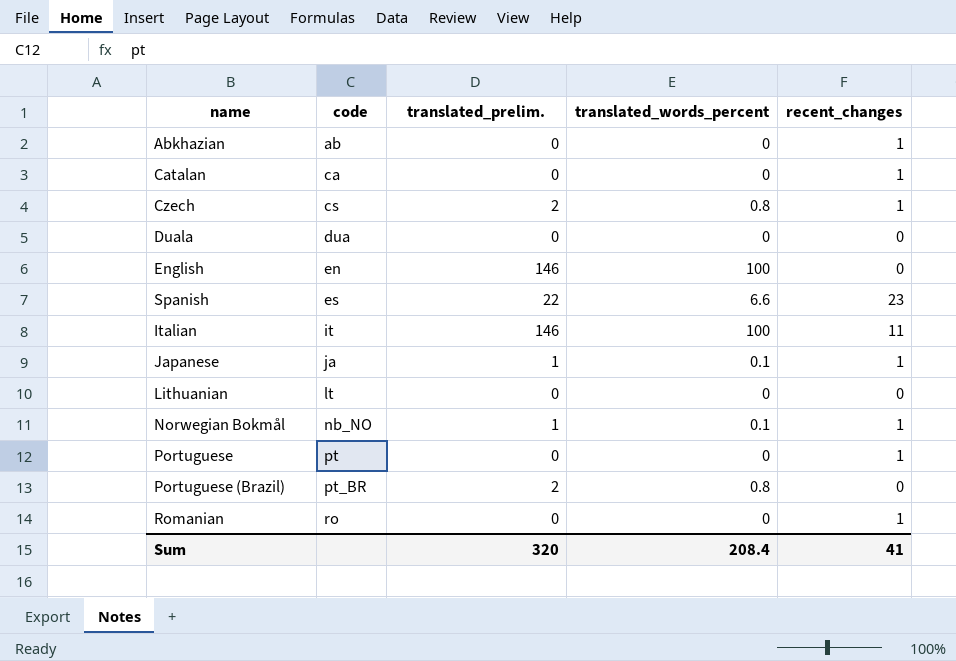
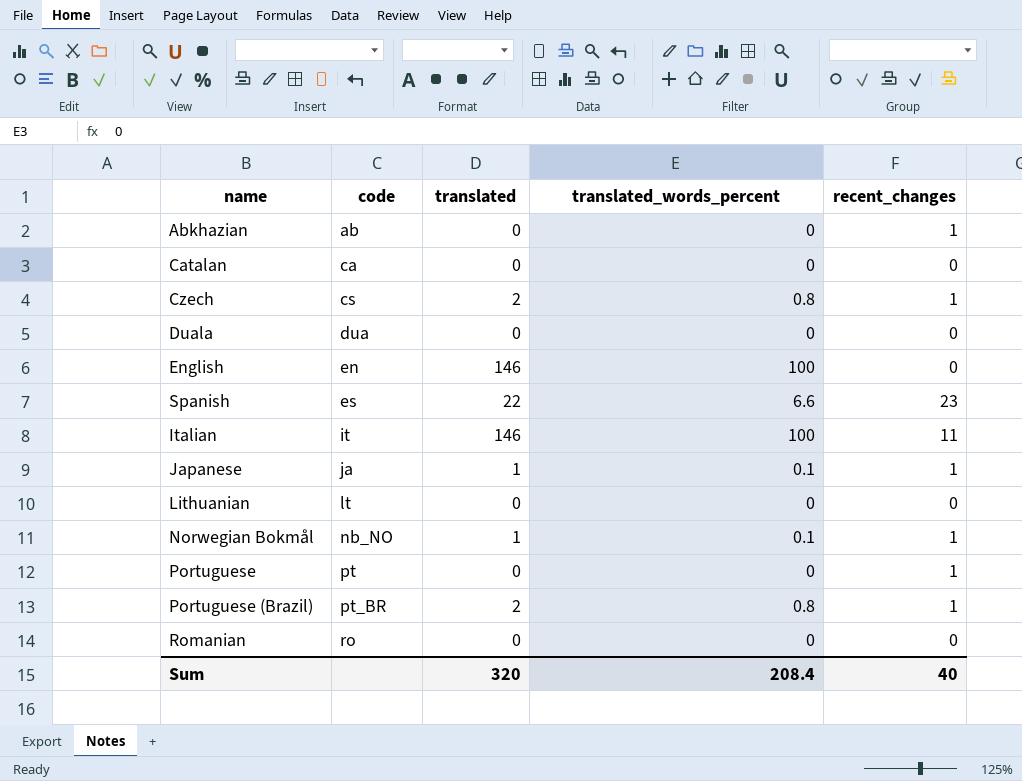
column name: translated_prelim. -> translated
Catalan | recent_changes: 1 -> 0
Portuguese (Brazil) | recent_changes: 0 -> 1
Romanian | recent_changes: 1 -> 0
Sum | recent_changes: 41 -> 40

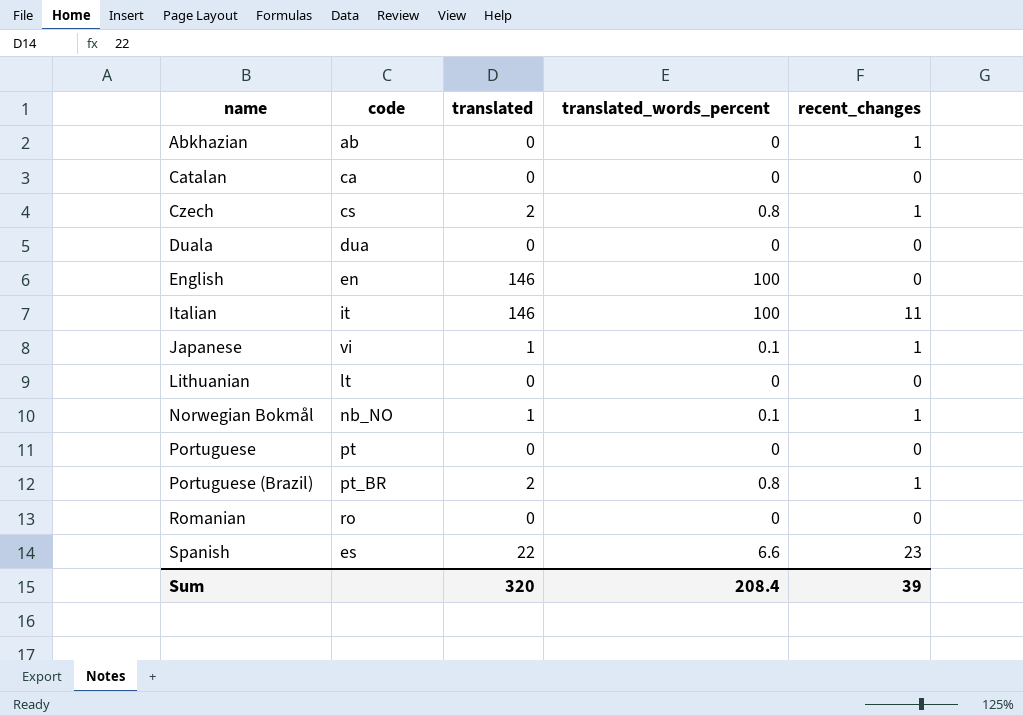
row order: code ascending -> name ascending
Japanese | code: ja -> vi
Portuguese | recent_changes: 1 -> 0
Sum | recent_changes: 40 -> 39

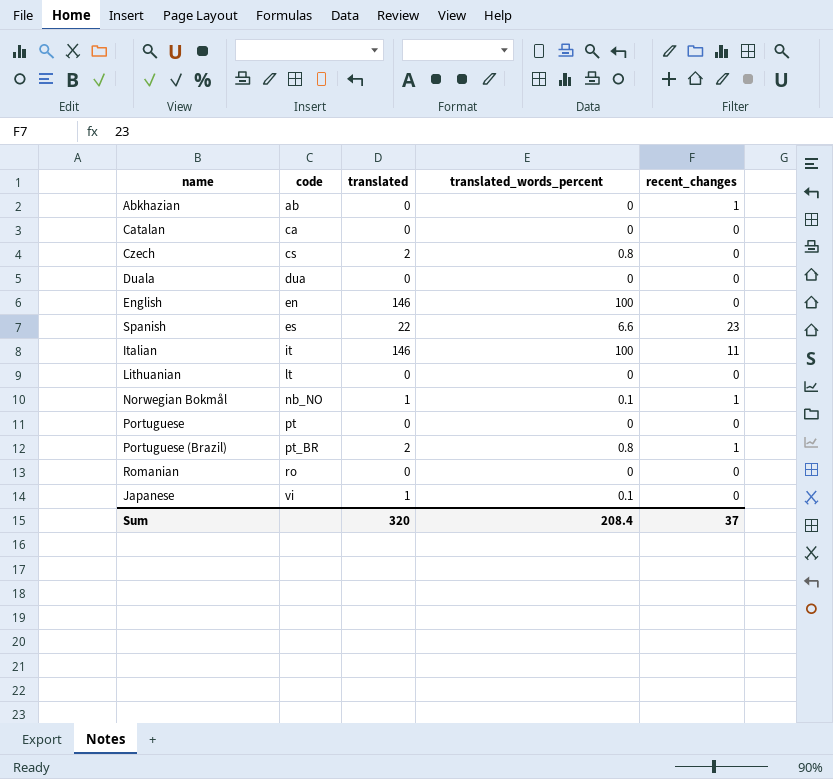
row order: name ascending -> code ascending
Czech | recent_changes: 1 -> 0
Japanese | recent_changes: 1 -> 0
Sum | recent_changes: 39 -> 37

